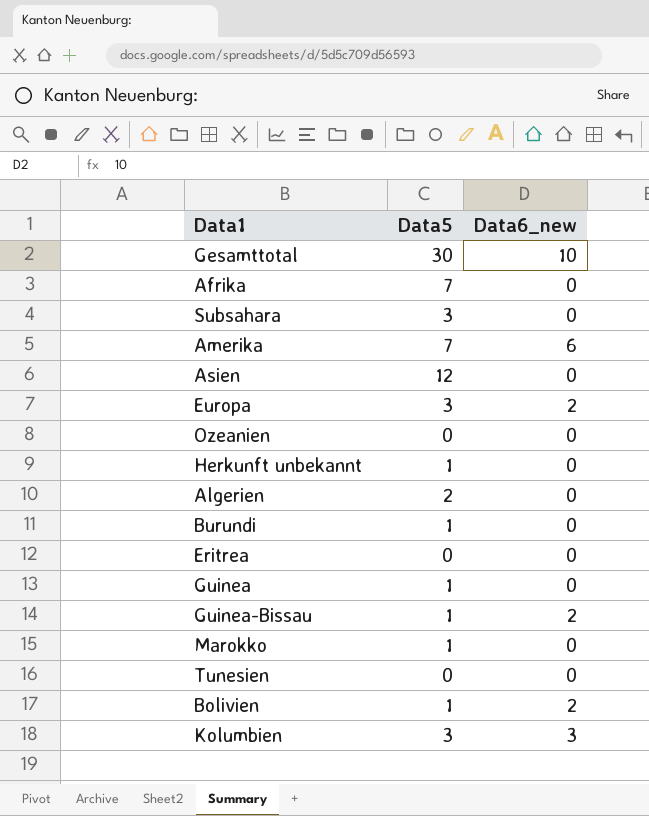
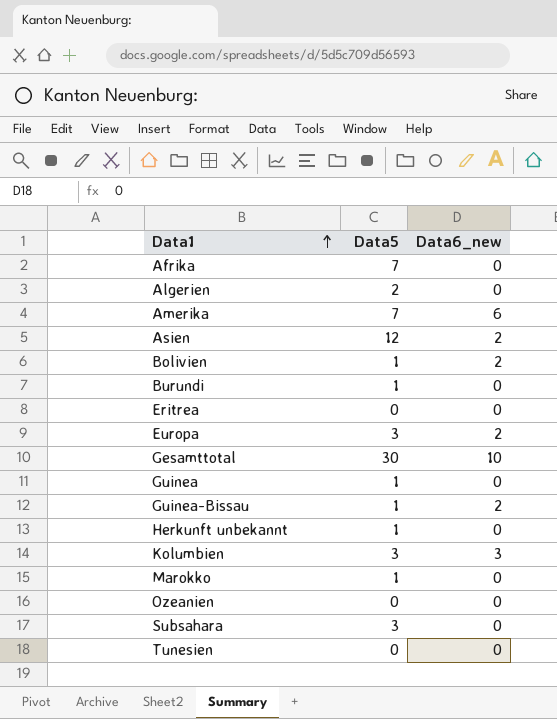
row order: none -> Data1 ascending
Asien | Data6_new: 0 -> 2

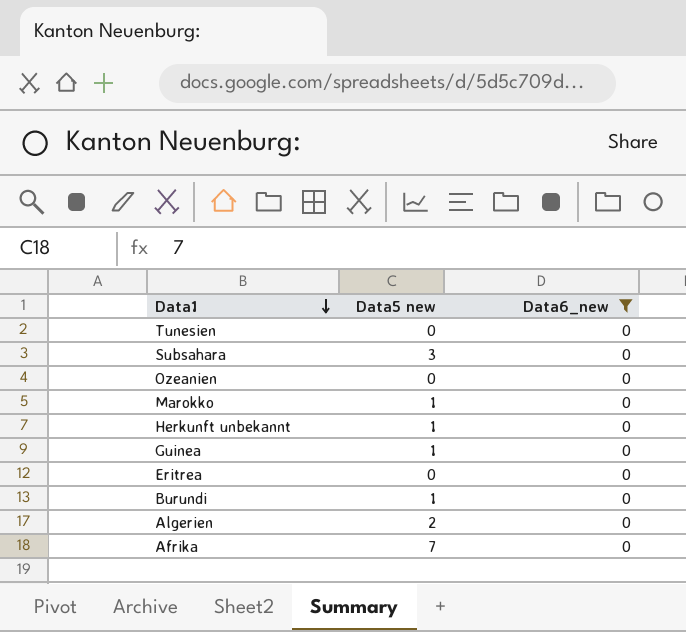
filter: none -> Data6_new = 0
row order: Data1 ascending -> Data1 descending
column name: Data5 -> Data5 new

